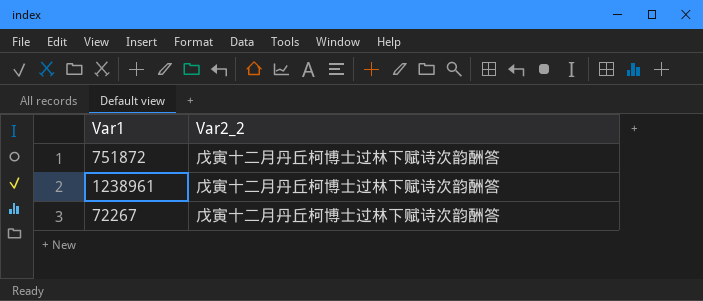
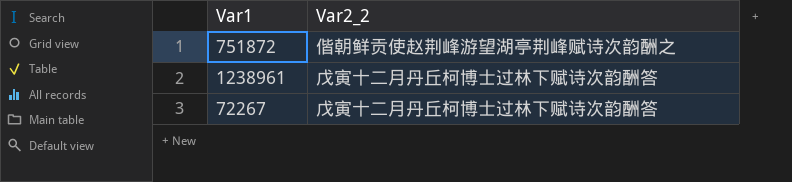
751872 | Var2_2: 戊寅十二月丹丘柯博士过林下赋诗次韵酬答 -> 偕朝鲜贡使赵荆峰游望湖亭荆峰赋诗次韵酬之

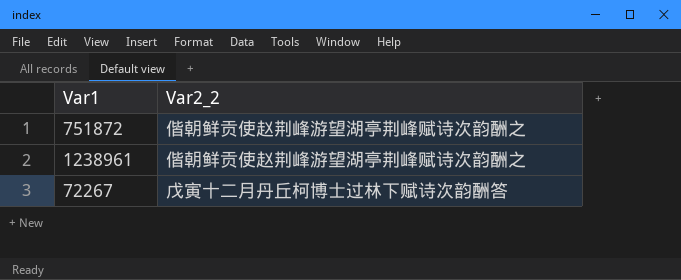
1238961 | Var2_2: 戊寅十二月丹丘柯博士过林下赋诗次韵酬答 -> 偕朝鲜贡使赵荆峰游望湖亭荆峰赋诗次韵酬之

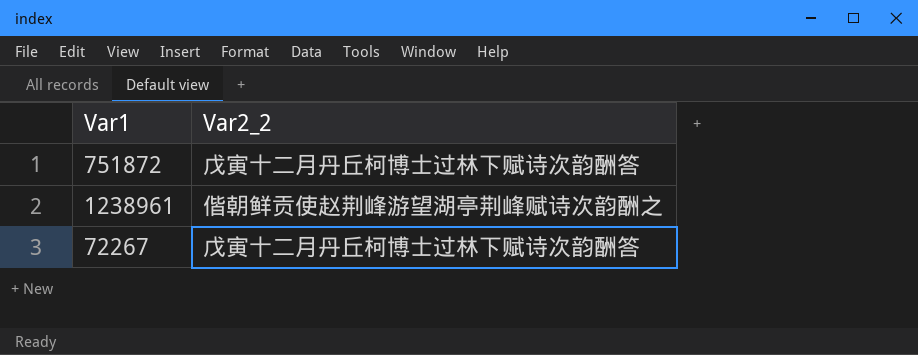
751872 | Var2_2: 偕朝鲜贡使赵荆峰游望湖亭荆峰赋诗次韵酬之 -> 戊寅十二月丹丘柯博士过林下赋诗次韵酬答

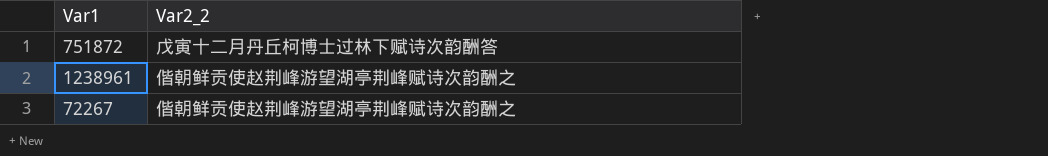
72267 | Var2_2: 戊寅十二月丹丘柯博士过林下赋诗次韵酬答 -> 偕朝鲜贡使赵荆峰游望湖亭荆峰赋诗次韵酬之

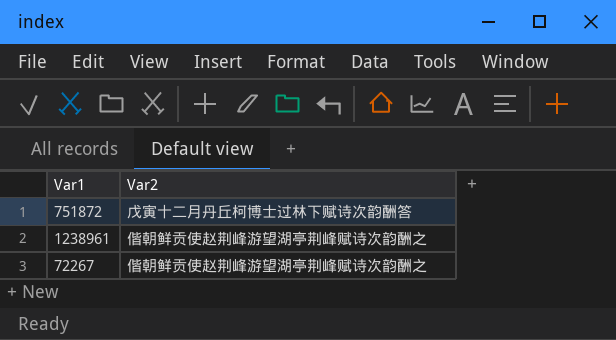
column name: Var2_2 -> Var2

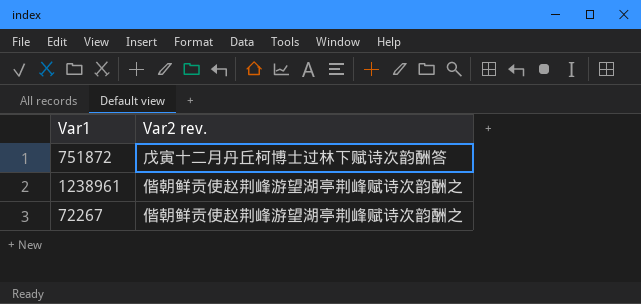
column name: Var2 -> Var2 rev.

